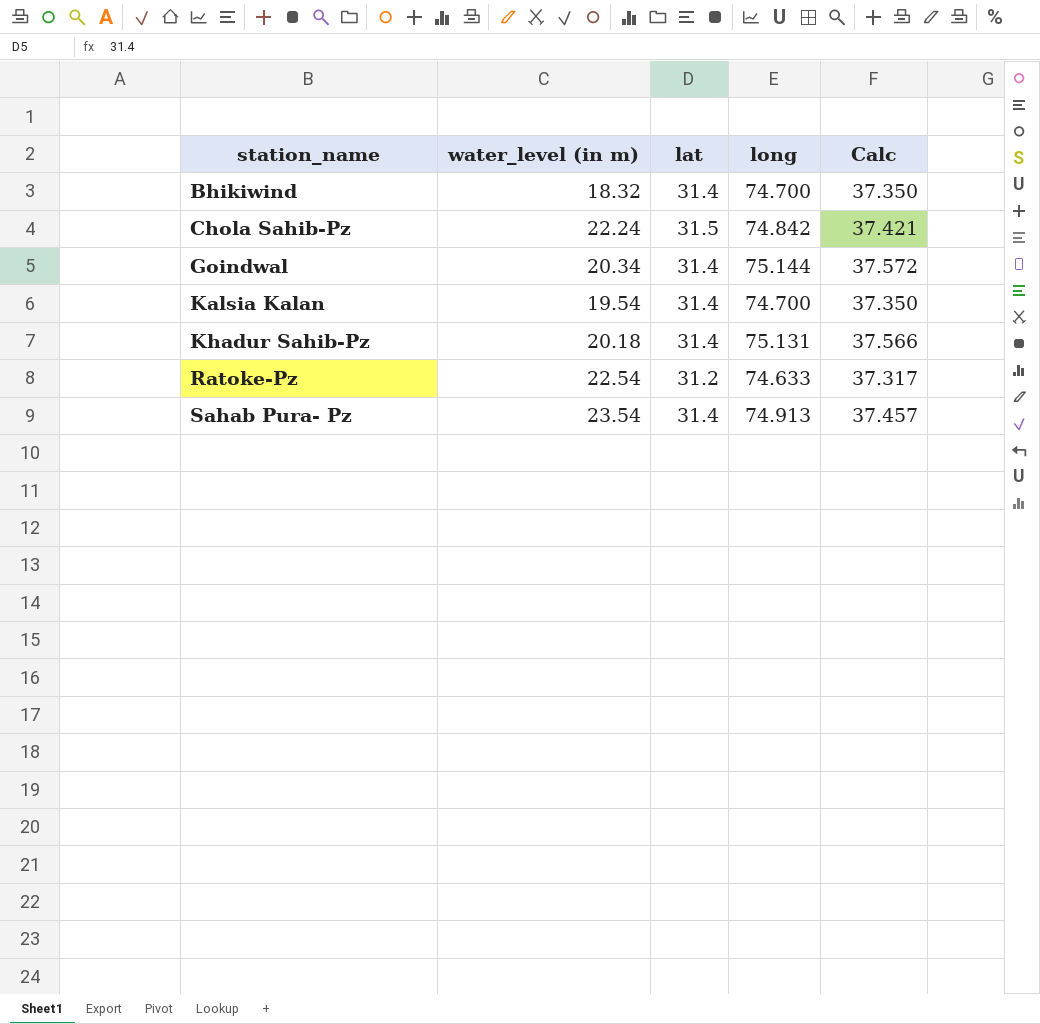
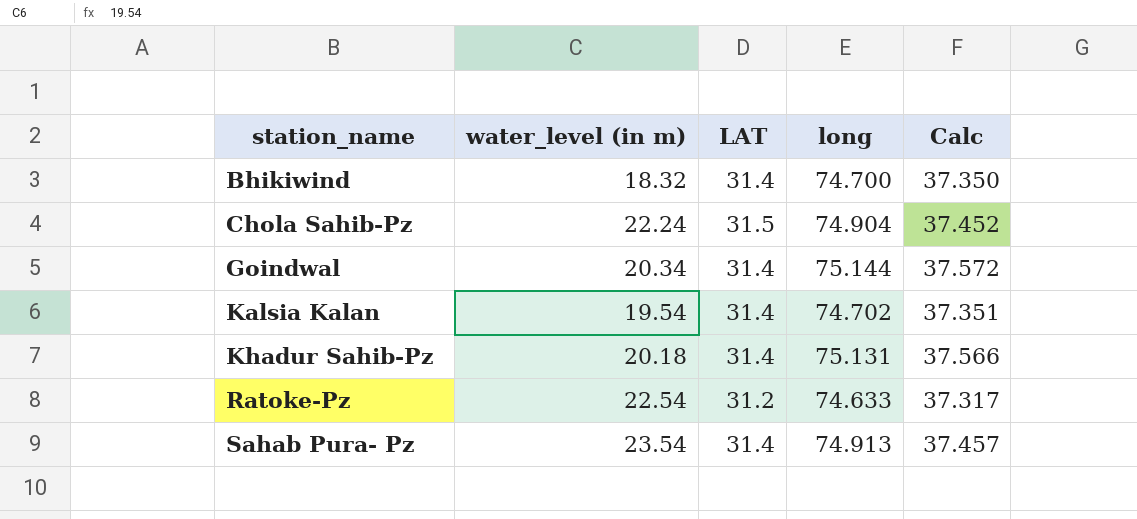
column name: lat -> LAT
Chola Sahib-Pz | long: 74.842 -> 74.904
Chola Sahib-Pz | Calc: 37.421 -> 37.452
Kalsia Kalan | long: 74.700 -> 74.702
Kalsia Kalan | Calc: 37.350 -> 37.351

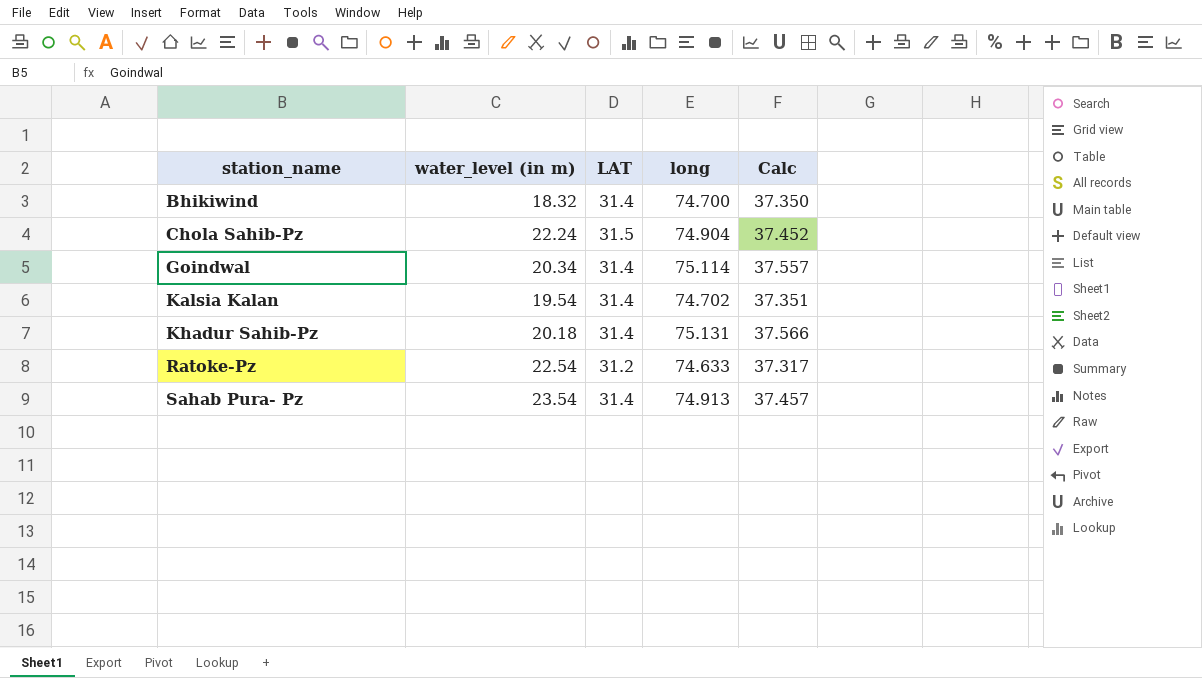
Goindwal | long: 75.144 -> 75.114
Goindwal | Calc: 37.572 -> 37.557

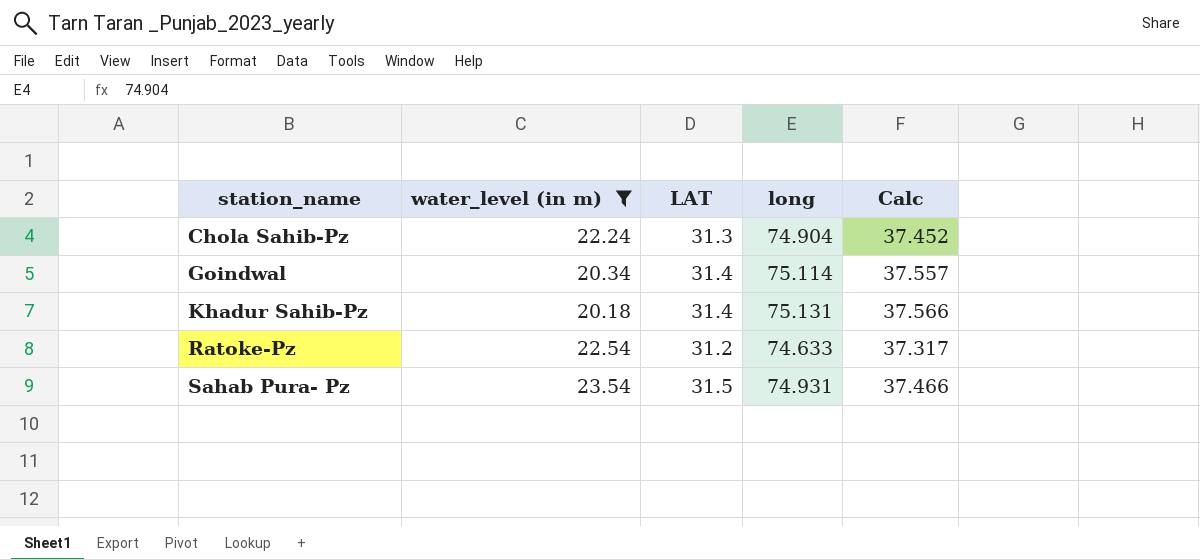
filter: none -> water_level (in m) >= 20.18
Chola Sahib-Pz | LAT: 31.5 -> 31.3
Sahab Pura- Pz | LAT: 31.4 -> 31.5
Sahab Pura- Pz | long: 74.913 -> 74.931
Sahab Pura- Pz | Calc: 37.457 -> 37.466

